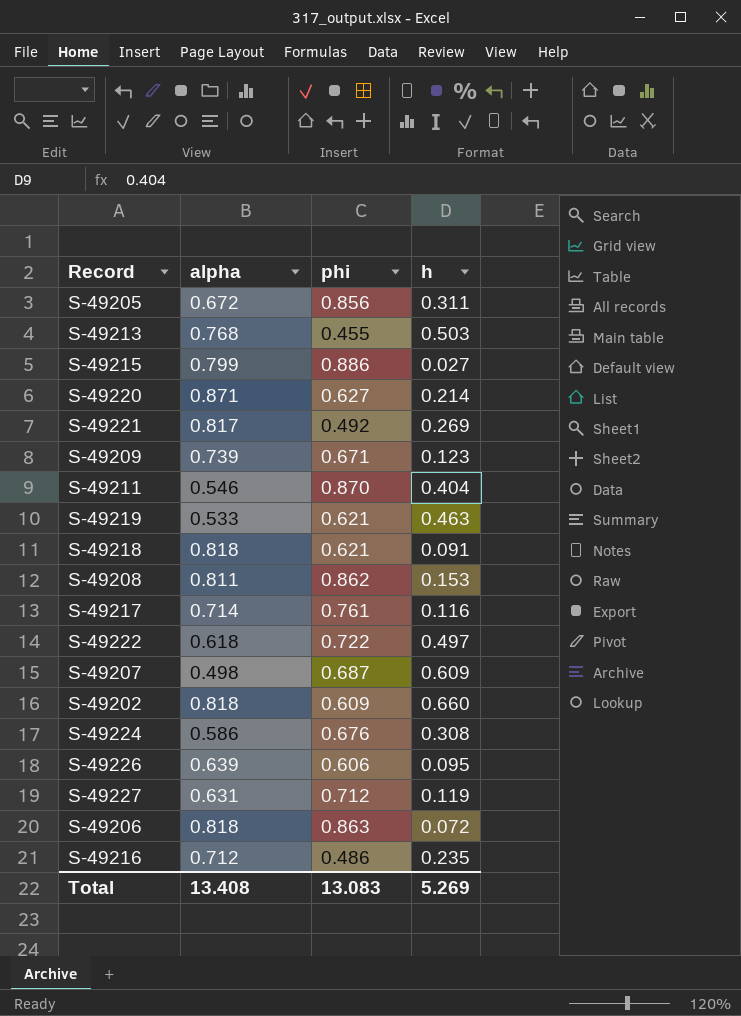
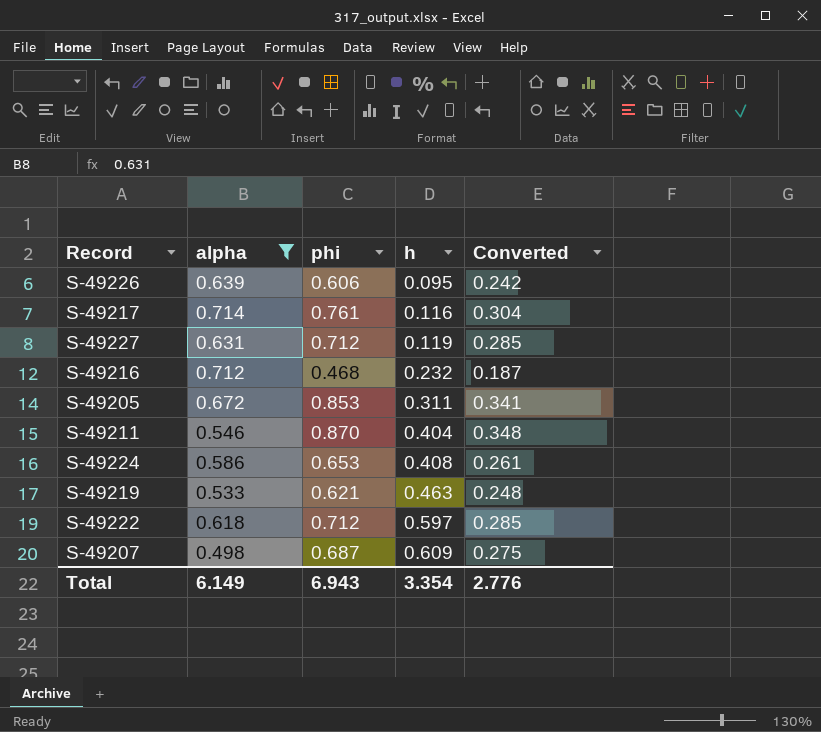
filter: none -> alpha <= 0.714
row order: none -> h ascending
column Converted | formula: none -> [phi] * 0.4
S-49216 | phi: 0.486 -> 0.468
S-49216 | h: 0.235 -> 0.232
S-49205 | phi: 0.856 -> 0.853
S-49224 | phi: 0.676 -> 0.653
S-49224 | h: 0.308 -> 0.408
S-49222 | phi: 0.722 -> 0.712
S-49222 | h: 0.497 -> 0.597
Total | alpha: 13.408 -> 6.149
Total | phi: 13.083 -> 6.943
Total | h: 5.269 -> 3.354

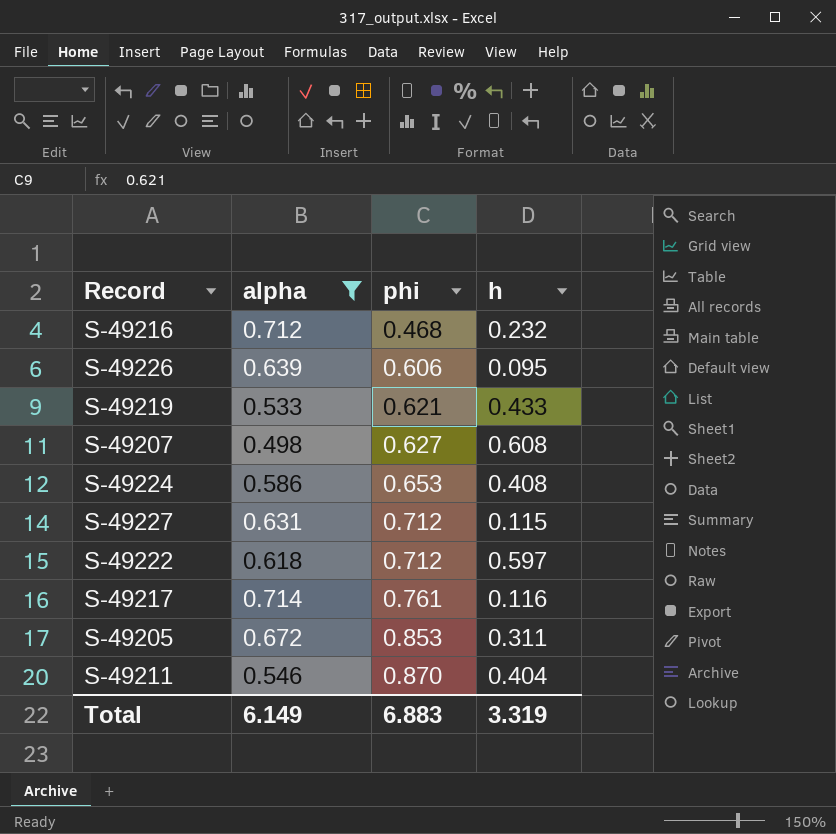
row order: h ascending -> phi ascending
column Converted | formula: [phi] * 0.4 -> none
S-49219 | h: 0.463 -> 0.433
S-49207 | phi: 0.687 -> 0.627
S-49207 | h: 0.609 -> 0.608
S-49227 | h: 0.119 -> 0.115
Total | phi: 6.943 -> 6.883
Total | h: 3.354 -> 3.319

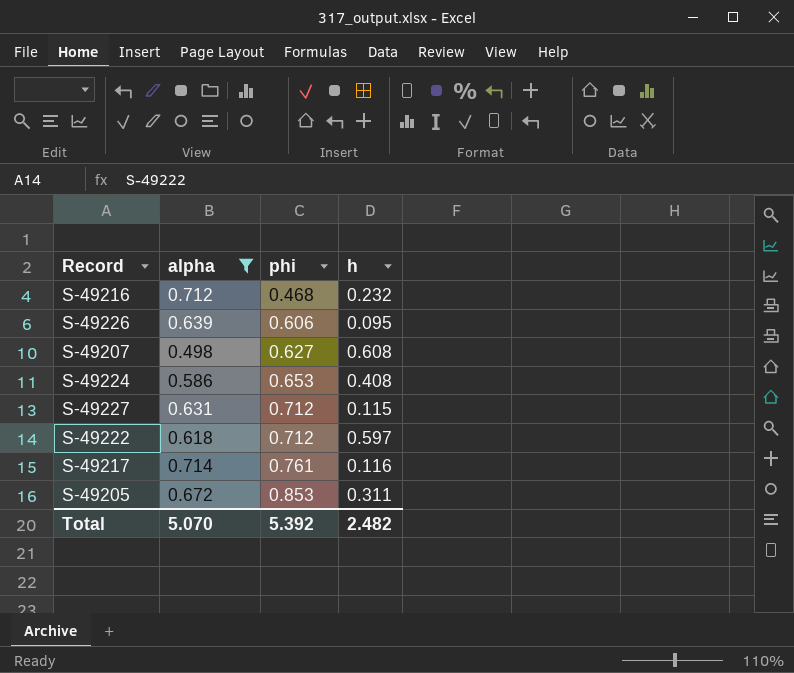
row S-49219: 0.533 | 0.621 | 0.433 -> none
row S-49211: 0.546 | 0.870 | 0.404 -> none
Total | alpha: 6.149 -> 5.070
Total | phi: 6.883 -> 5.392
Total | h: 3.319 -> 2.482

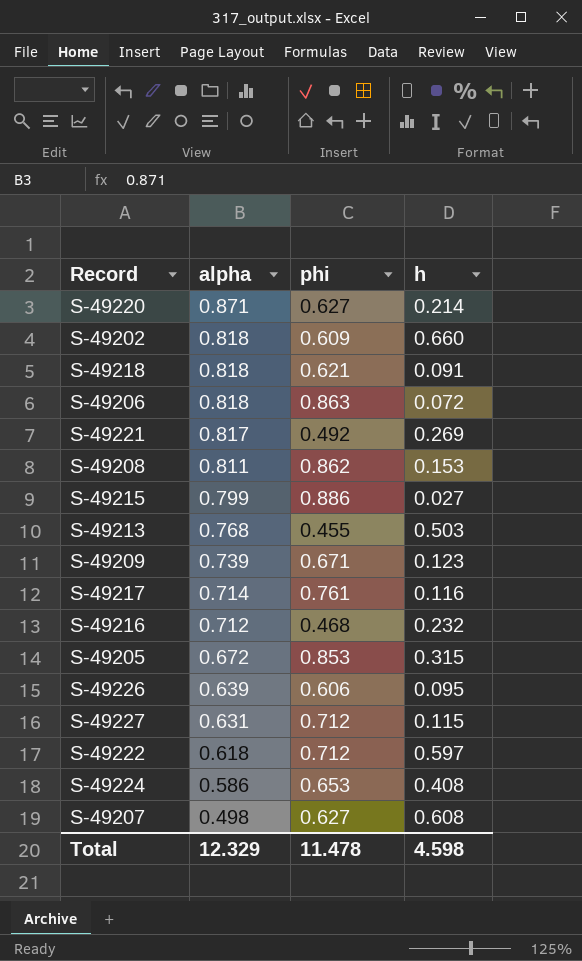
filter: alpha <= 0.714 -> none
row order: phi ascending -> alpha descending
S-49205 | h: 0.311 -> 0.315
Total | alpha: 5.070 -> 12.329
Total | phi: 5.392 -> 11.478
Total | h: 2.482 -> 4.598

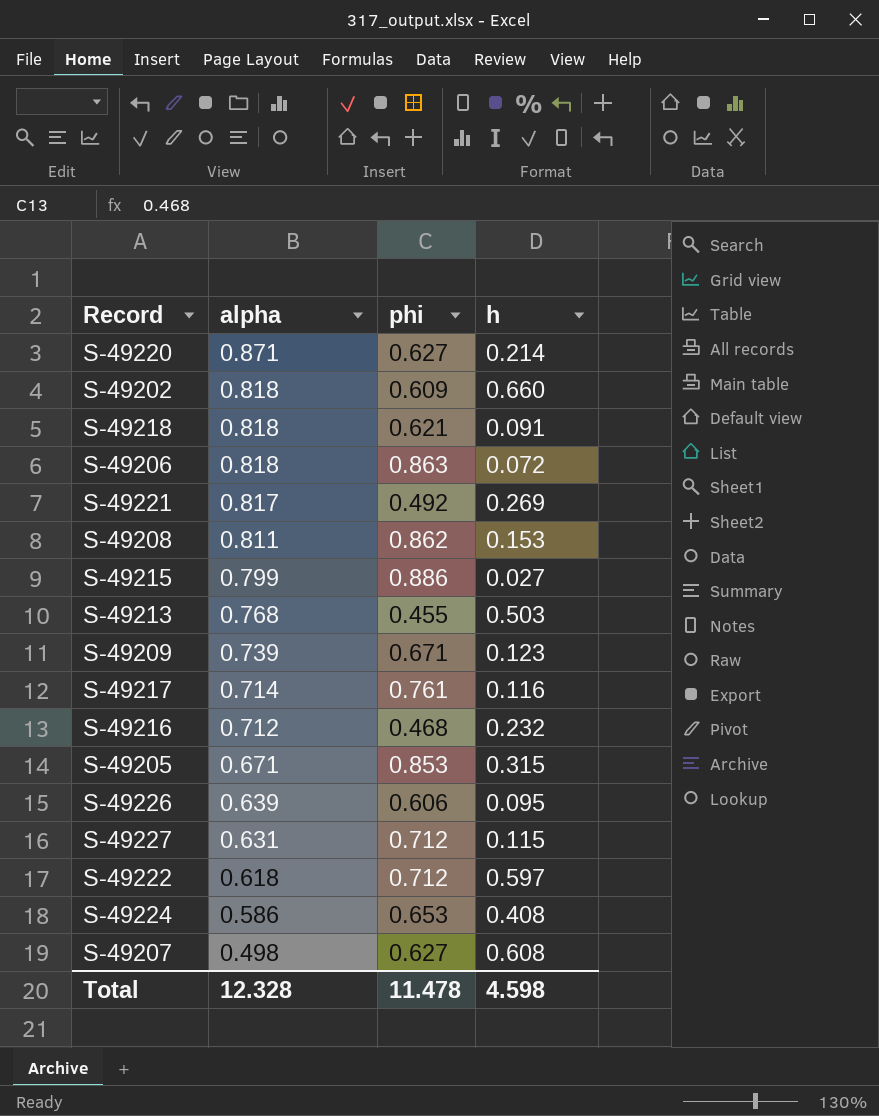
S-49205 | alpha: 0.672 -> 0.671
Total | alpha: 12.329 -> 12.328

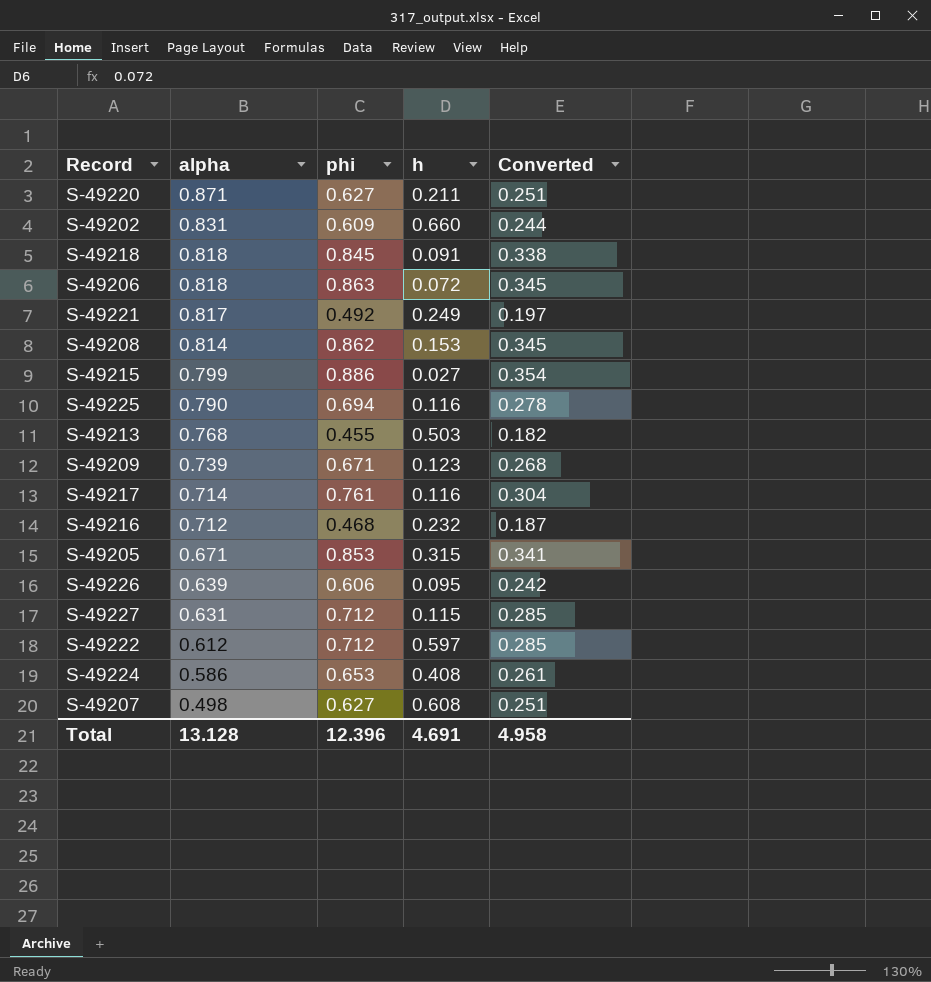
column Converted | formula: none -> [phi] * 0.4
S-49220 | h: 0.214 -> 0.211
S-49202 | alpha: 0.818 -> 0.831
S-49218 | phi: 0.621 -> 0.845
S-49221 | h: 0.269 -> 0.249
S-49208 | alpha: 0.811 -> 0.814
row S-49225: none -> 0.790 | 0.694 | 0.116 | 0.278
S-49222 | alpha: 0.618 -> 0.612
Total | alpha: 12.328 -> 13.128
Total | phi: 11.478 -> 12.396
Total | h: 4.598 -> 4.691

